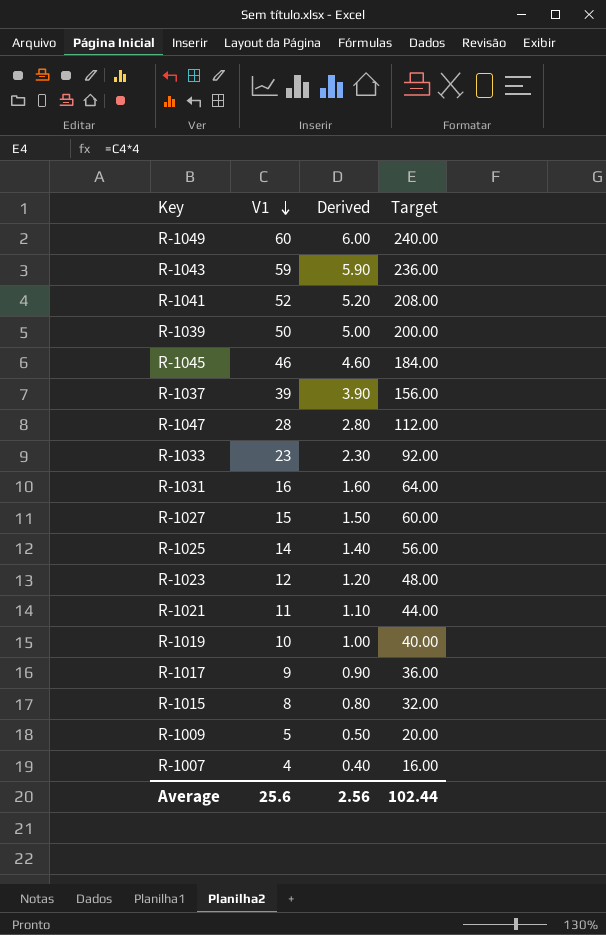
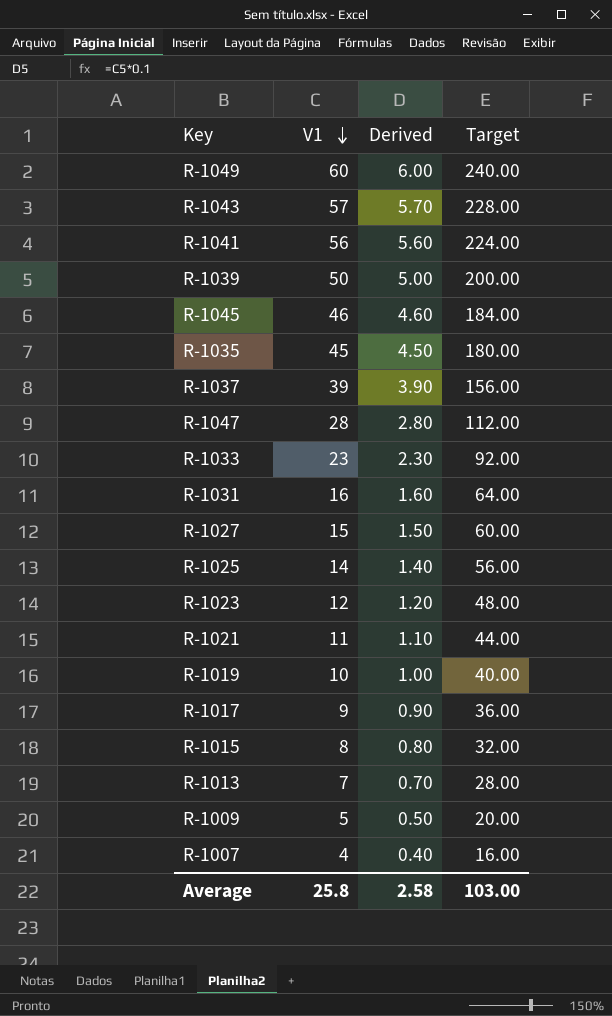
R-1043 | V1: 59 -> 57
R-1043 | Derived: 5.90 -> 5.70
R-1043 | Target: 236.00 -> 228.00
R-1041 | V1: 52 -> 56
R-1041 | Derived: 5.20 -> 5.60
R-1041 | Target: 208.00 -> 224.00
row R-1035: none -> 45 | 4.50 | 180.00
row R-1013: none -> 7 | 0.70 | 28.00
Average | V1: 25.6 -> 25.8
Average | Derived: 2.56 -> 2.58
Average | Target: 102.44 -> 103.00

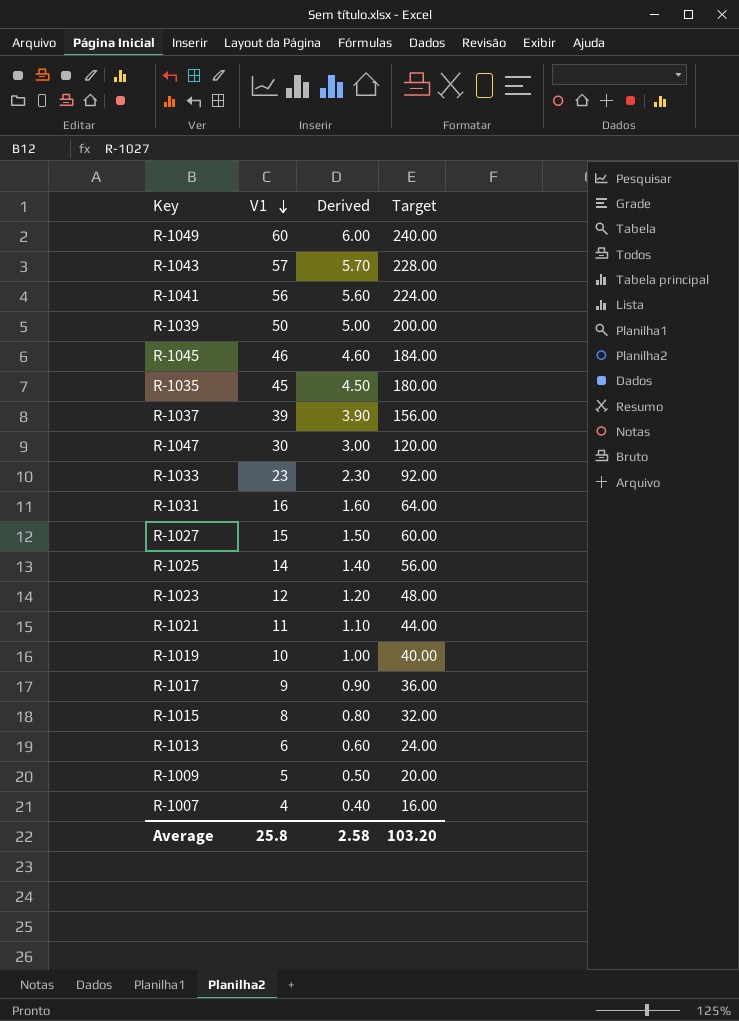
R-1047 | V1: 28 -> 30
R-1047 | Derived: 2.80 -> 3.00
R-1047 | Target: 112.00 -> 120.00
R-1013 | V1: 7 -> 6
R-1013 | Derived: 0.70 -> 0.60
R-1013 | Target: 28.00 -> 24.00
Average | Target: 103.00 -> 103.20

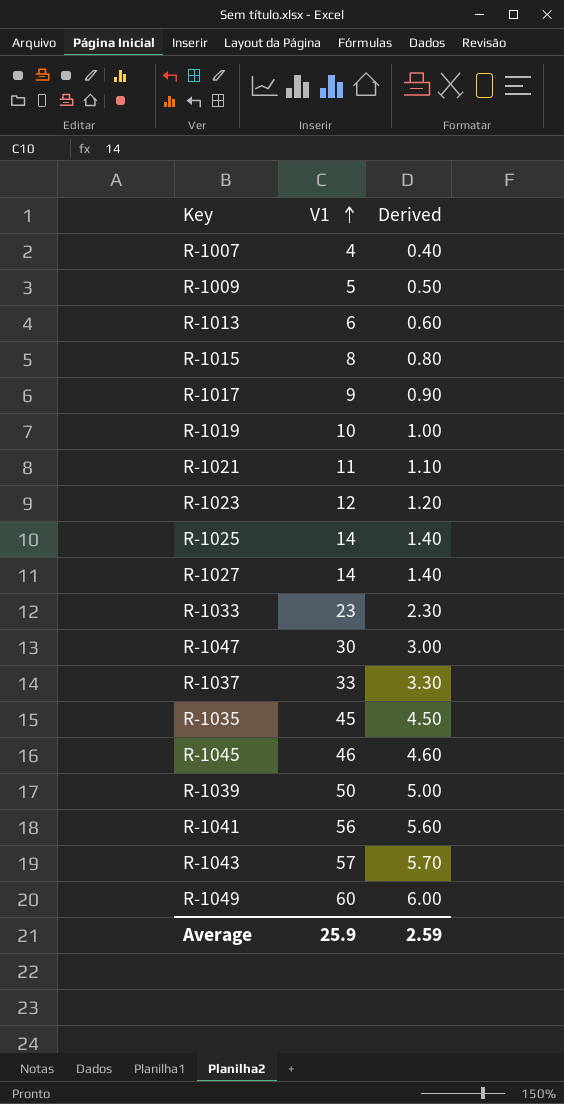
row order: V1 descending -> V1 ascending
column Target | formula: [V1] * 4 -> none
row R-1031: 16 | 1.60 | 64.00 -> none
R-1027 | V1: 15 -> 14
R-1027 | Derived: 1.50 -> 1.40
R-1037 | V1: 39 -> 33
R-1037 | Derived: 3.90 -> 3.30
Average | V1: 25.8 -> 25.9
Average | Derived: 2.58 -> 2.59

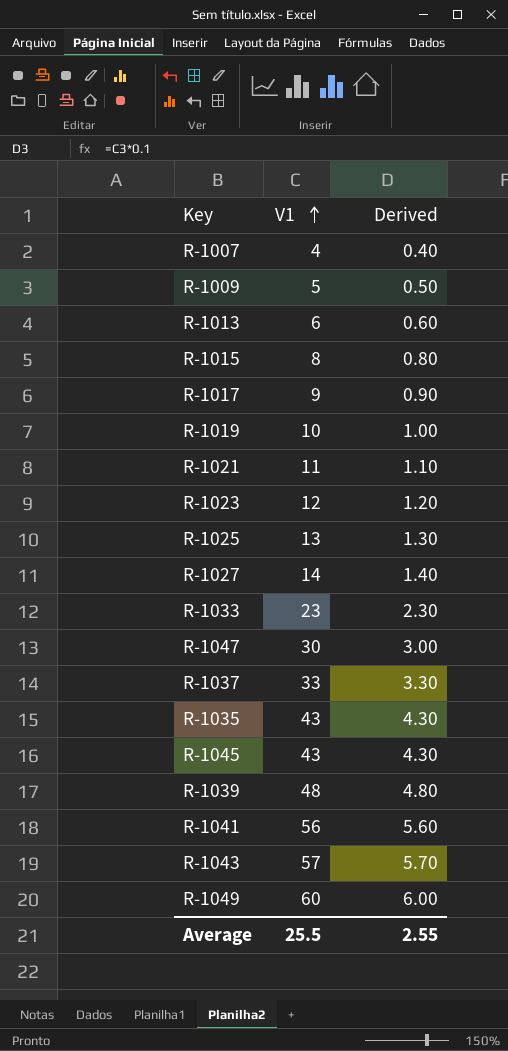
R-1025 | V1: 14 -> 13
R-1025 | Derived: 1.40 -> 1.30
R-1035 | V1: 45 -> 43
R-1035 | Derived: 4.50 -> 4.30
R-1045 | V1: 46 -> 43
R-1045 | Derived: 4.60 -> 4.30
R-1039 | V1: 50 -> 48
R-1039 | Derived: 5.00 -> 4.80
Average | V1: 25.9 -> 25.5
Average | Derived: 2.59 -> 2.55

